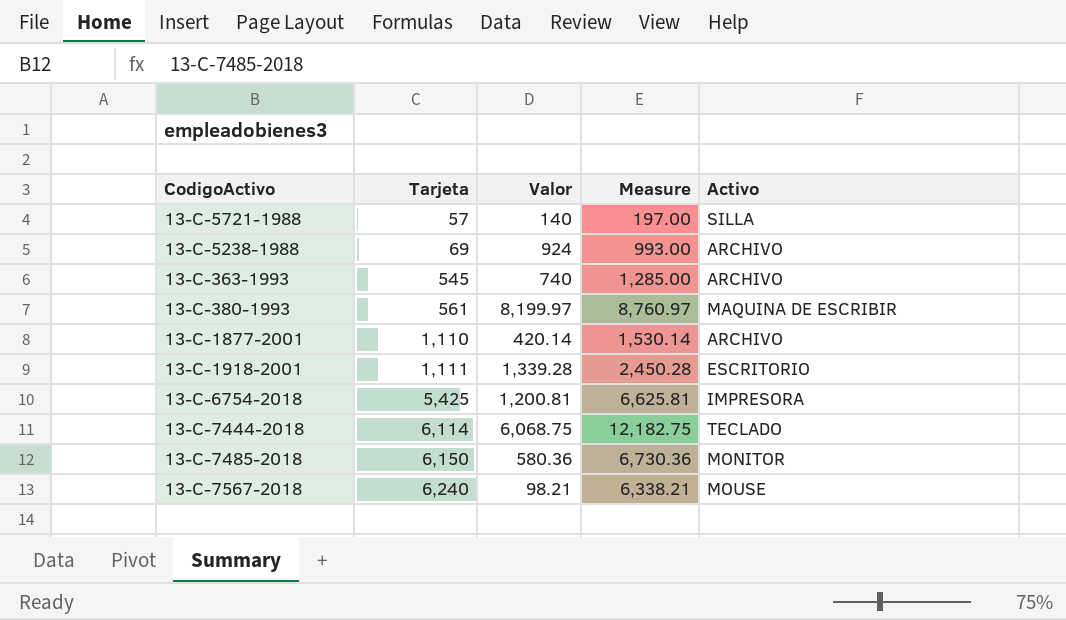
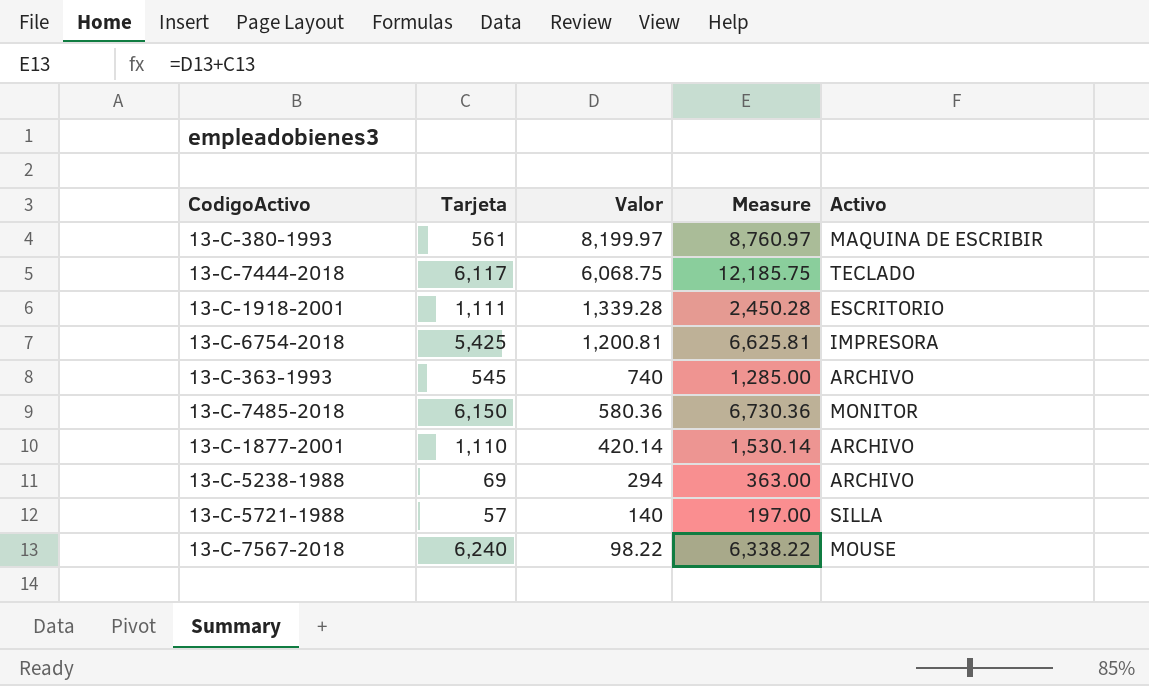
row order: Tarjeta ascending -> Valor descending
13-C-7444-2018 | Tarjeta: 6,114 -> 6,117
13-C-7444-2018 | Measure: 12,182.75 -> 12,185.75
13-C-5238-1988 | Valor: 924 -> 294
13-C-5238-1988 | Measure: 993.00 -> 363.00
13-C-7567-2018 | Valor: 98.21 -> 98.22
13-C-7567-2018 | Measure: 6,338.21 -> 6,338.22

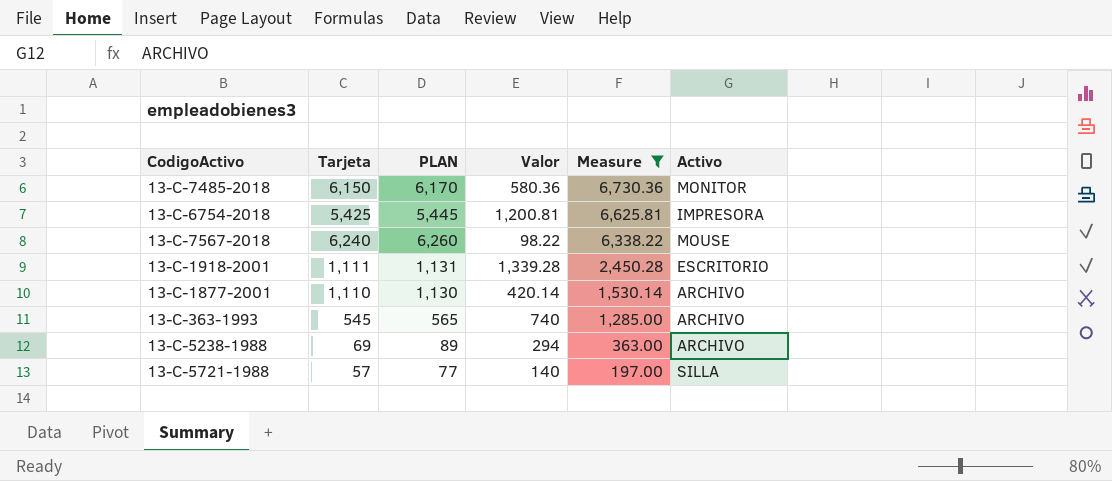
filter: none -> Measure <= 6,730.36
row order: Valor descending -> Measure descending
column PLAN | formula: none -> [Tarjeta] + 20

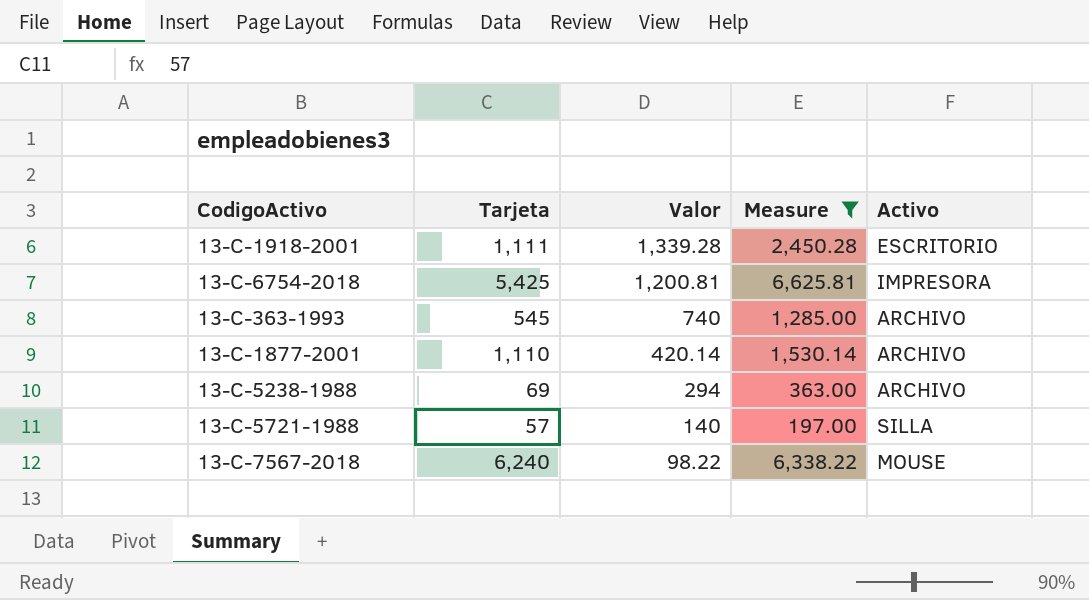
row order: Measure descending -> Valor descending
column PLAN | formula: [Tarjeta] + 20 -> none
row 13-C-7485-2018: 6,150 | 6,170 | 580.36 | 6,730.36 | MONITOR -> none

